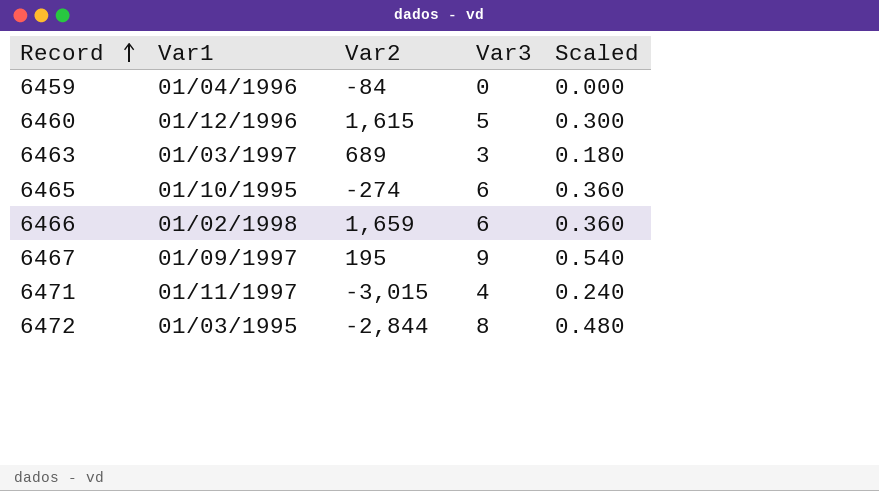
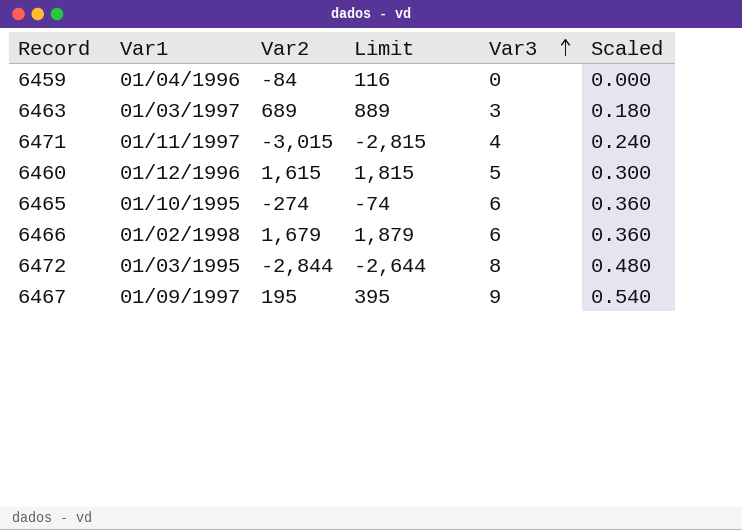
row order: Record ascending -> Var3 ascending
column Limit | formula: none -> [Var2] + 200
6466 | Var2: 1,659 -> 1,679

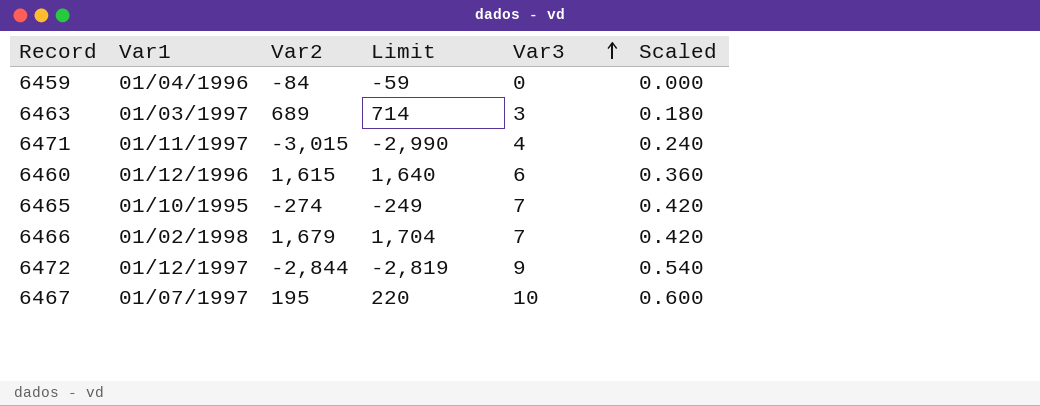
column Limit | formula: [Var2] + 200 -> [Var2] + 25
6460 | Var3: 5 -> 6
6460 | Scaled: 0.300 -> 0.360
6465 | Var3: 6 -> 7
6465 | Scaled: 0.360 -> 0.420
6466 | Var3: 6 -> 7
6466 | Scaled: 0.360 -> 0.420
6472 | Var1: 01/03/1995 -> 01/12/1997
6472 | Var3: 8 -> 9
6472 | Scaled: 0.480 -> 0.540
6467 | Var1: 01/09/1997 -> 01/07/1997
6467 | Var3: 9 -> 10
6467 | Scaled: 0.540 -> 0.600

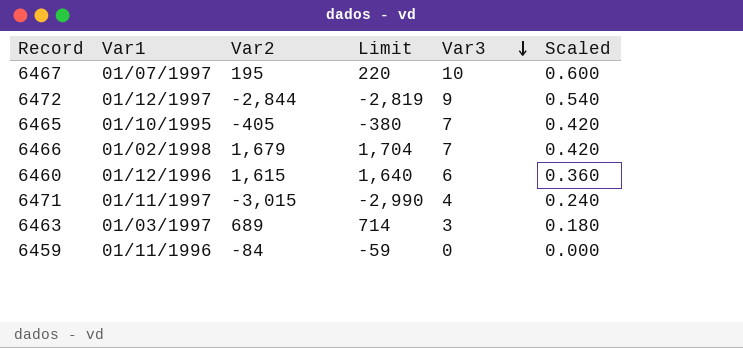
row order: Var3 ascending -> Var3 descending
6465 | Var2: -274 -> -405
6465 | Limit: -249 -> -380
6459 | Var1: 01/04/1996 -> 01/11/1996

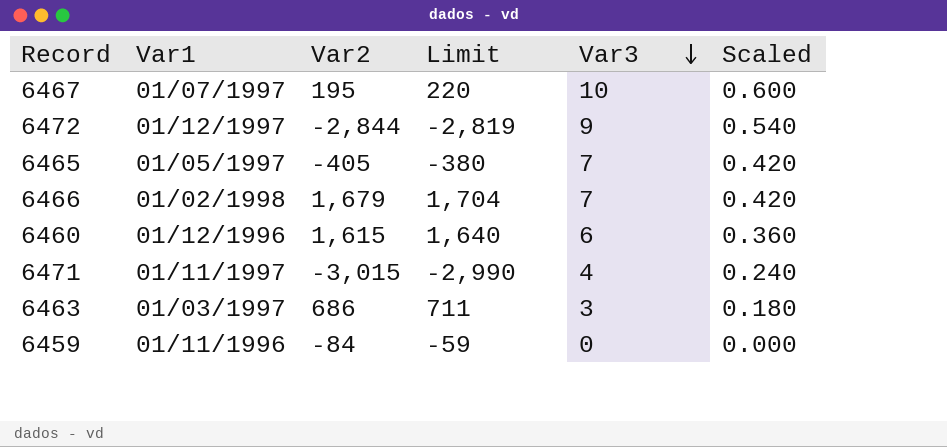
6465 | Var1: 01/10/1995 -> 01/05/1997
6463 | Var2: 689 -> 686
6463 | Limit: 714 -> 711

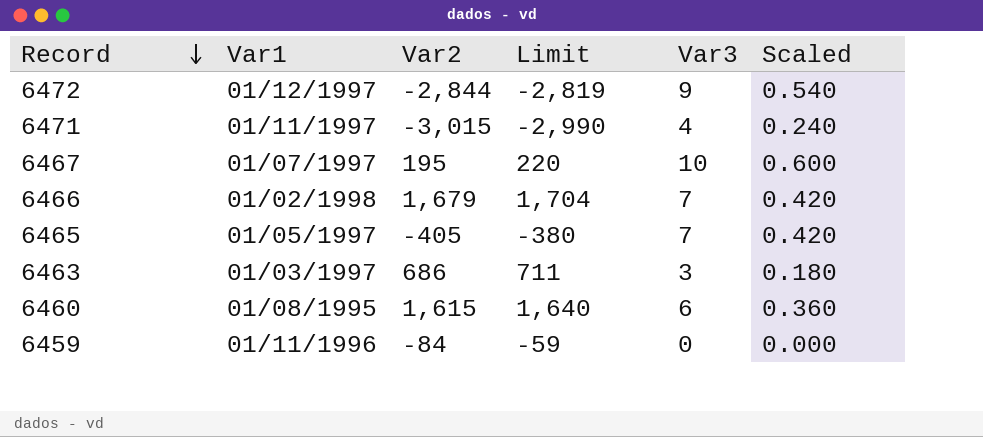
row order: Var3 descending -> Record descending
6460 | Var1: 01/12/1996 -> 01/08/1995

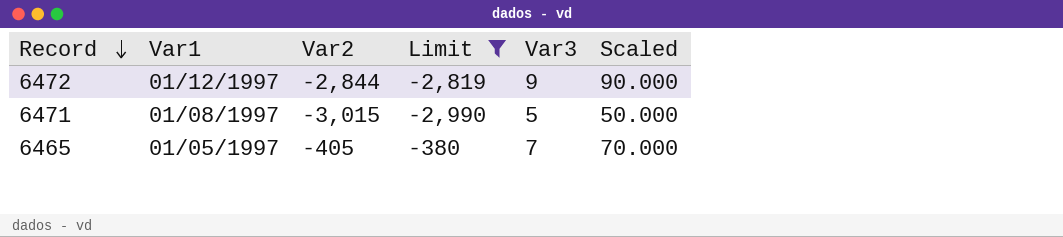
filter: none -> Limit <= -380
column Scaled | formula: [Var3] * 0.06 -> [Var3] * 10
6471 | Var1: 01/11/1997 -> 01/08/1997
6471 | Var3: 4 -> 5

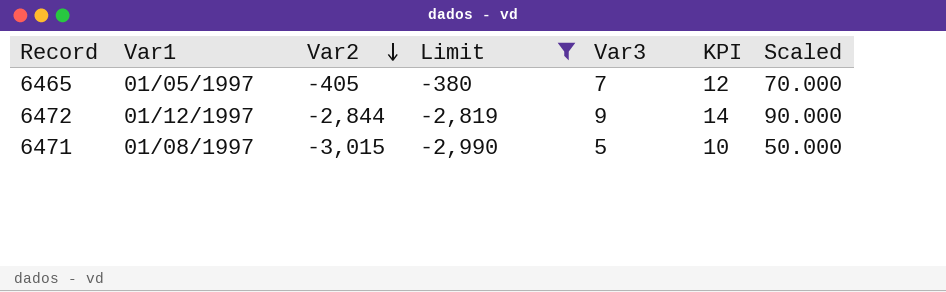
row order: Record descending -> Var2 descending
column KPI | formula: none -> [Var3] + 5

